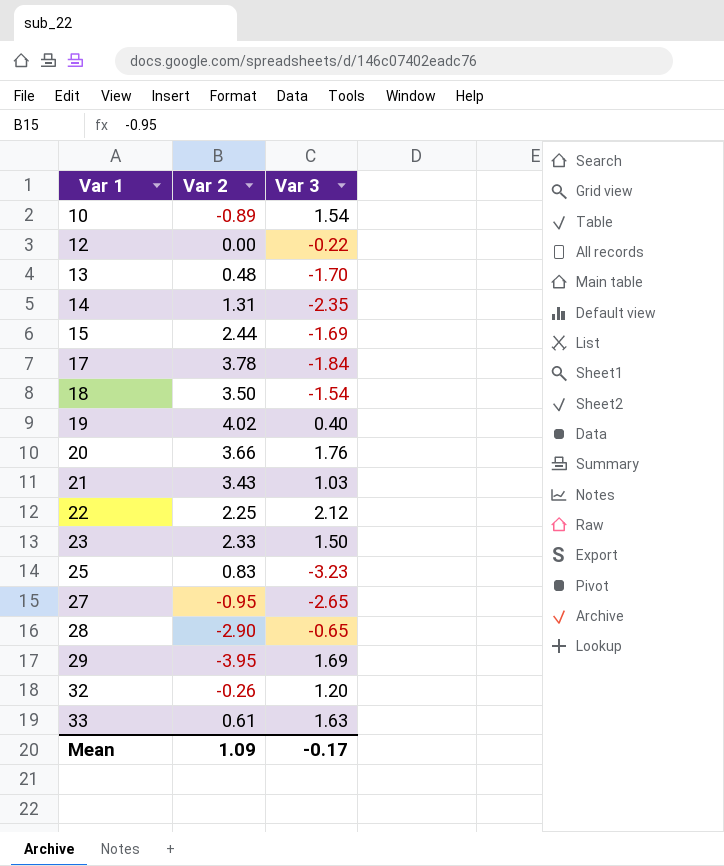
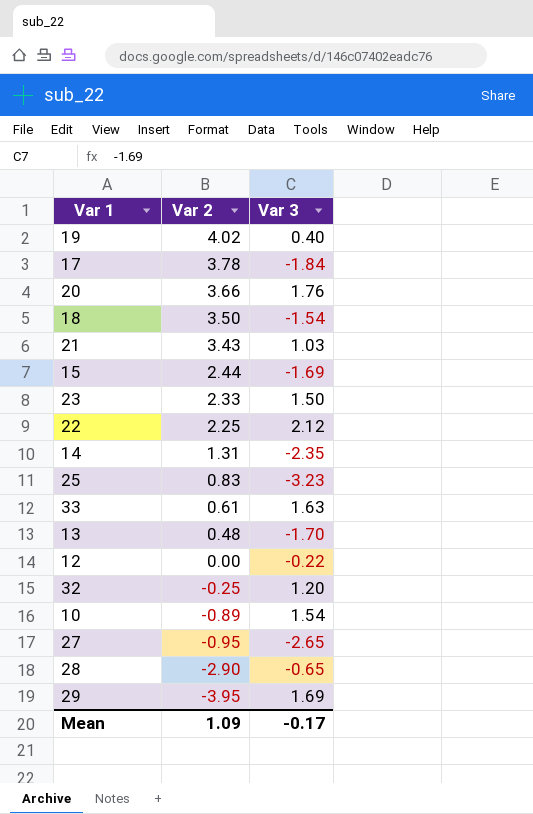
row order: Var 1 ascending -> Var 2 descending
32 | Var 2: -0.26 -> -0.25

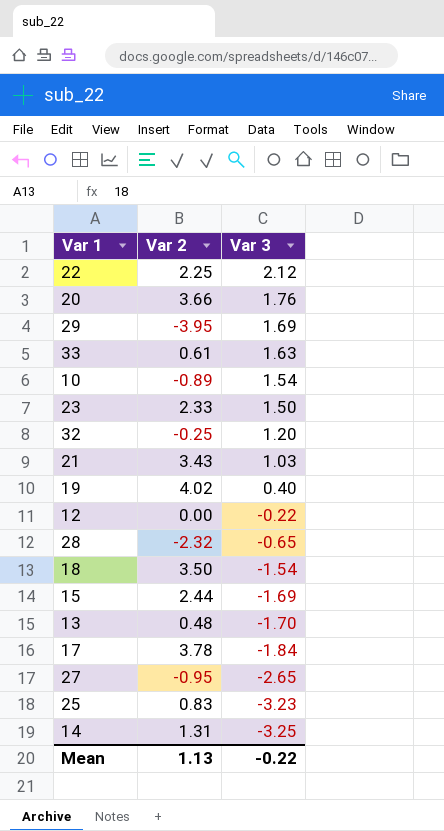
row order: Var 2 descending -> Var 3 descending
28 | Var 2: -2.90 -> -2.32
14 | Var 3: -2.35 -> -3.25
Mean | Var 2: 1.09 -> 1.13
Mean | Var 3: -0.17 -> -0.22

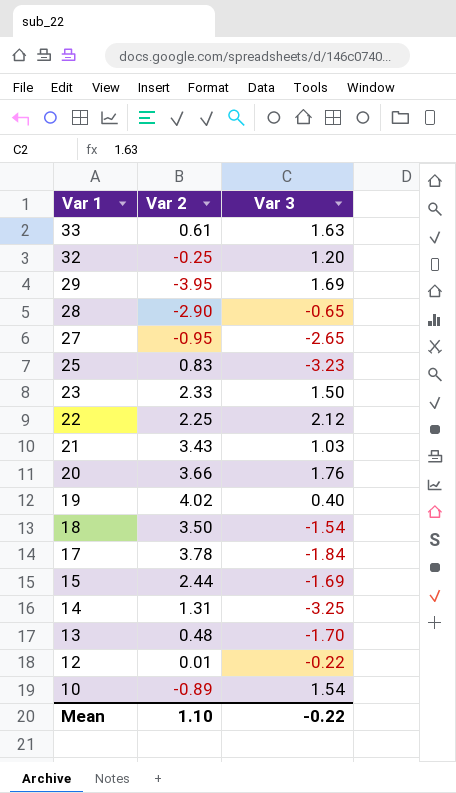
row order: Var 3 descending -> Var 1 descending
28 | Var 2: -2.32 -> -2.90
12 | Var 2: 0.00 -> 0.01
Mean | Var 2: 1.13 -> 1.10

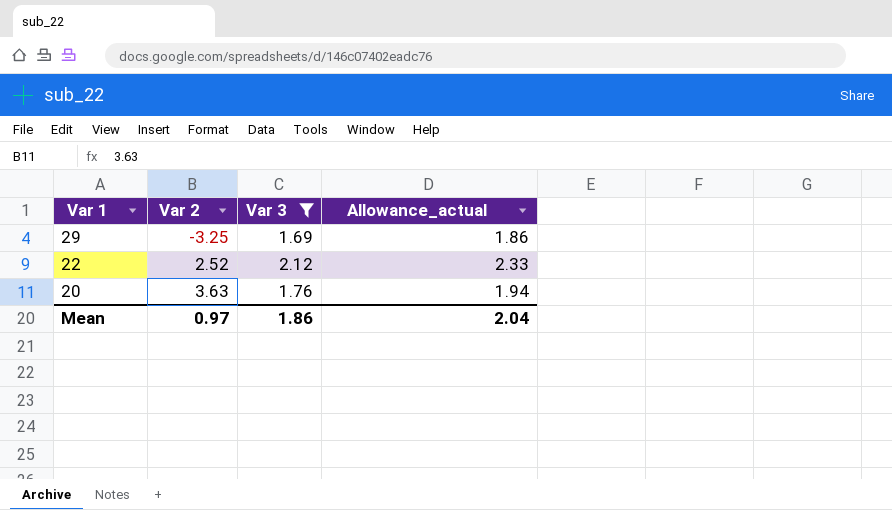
filter: none -> Var 3 >= 1.69
column Allowance_actual | formula: none -> [Var 3] * 1.1
29 | Var 2: -3.95 -> -3.25
22 | Var 2: 2.25 -> 2.52
20 | Var 2: 3.66 -> 3.63
Mean | Var 2: 1.10 -> 0.97
Mean | Var 3: -0.22 -> 1.86

